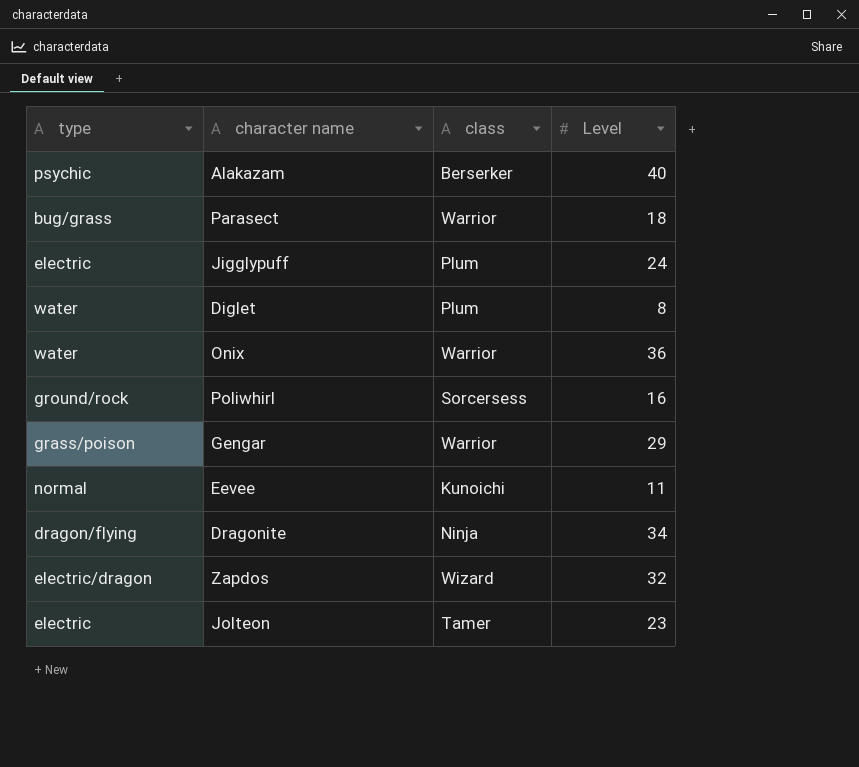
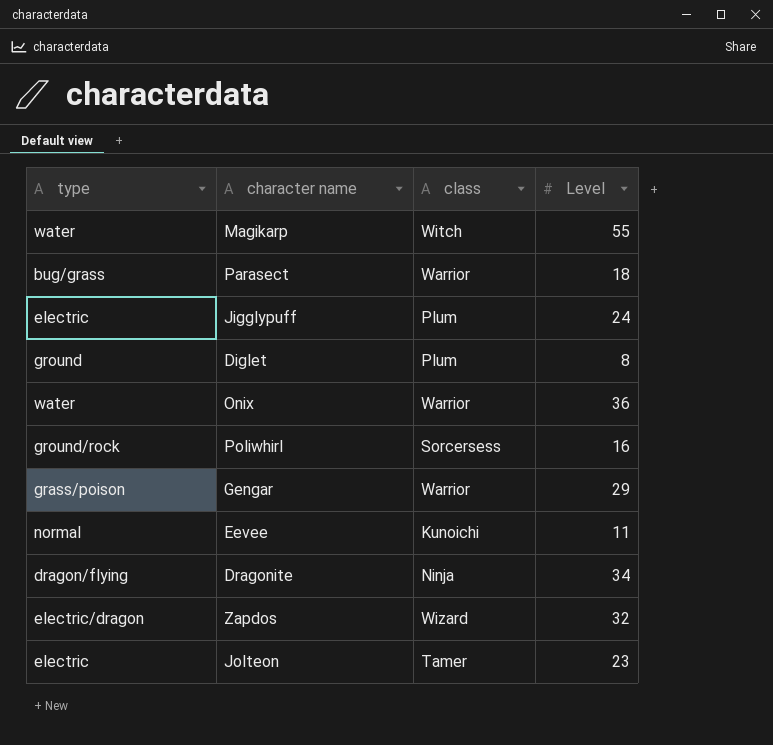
row Alakazam: psychic | Berserker | 40 -> none
row Magikarp: none -> water | Witch | 55
Diglet | type: water -> ground

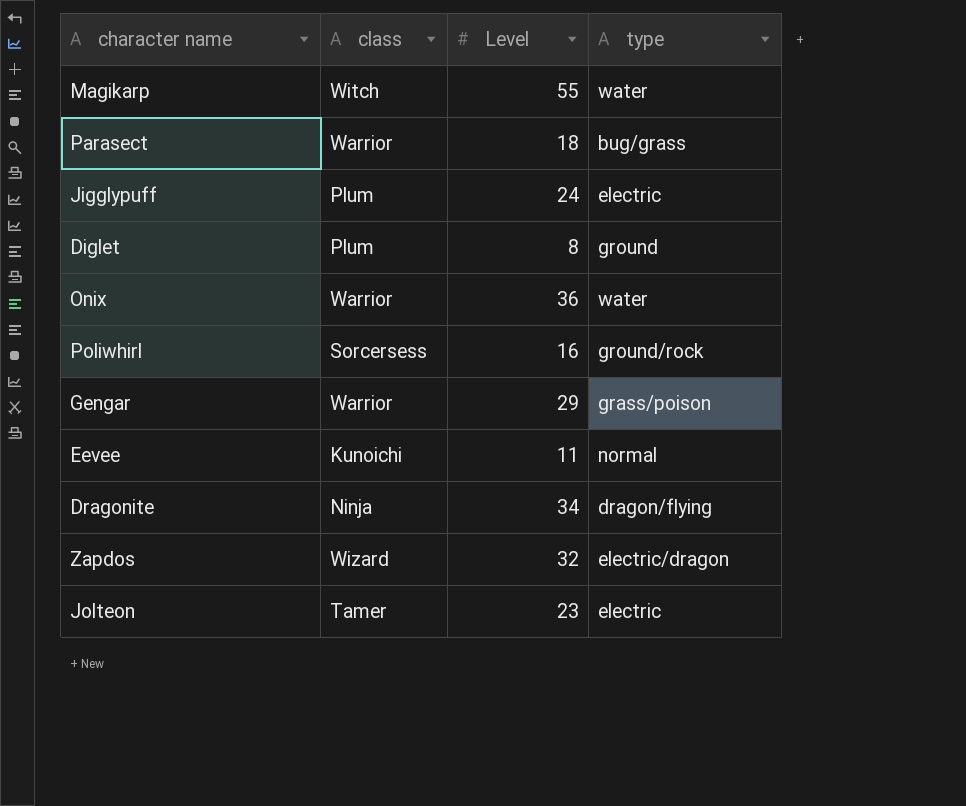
column type | position: 1 -> 4

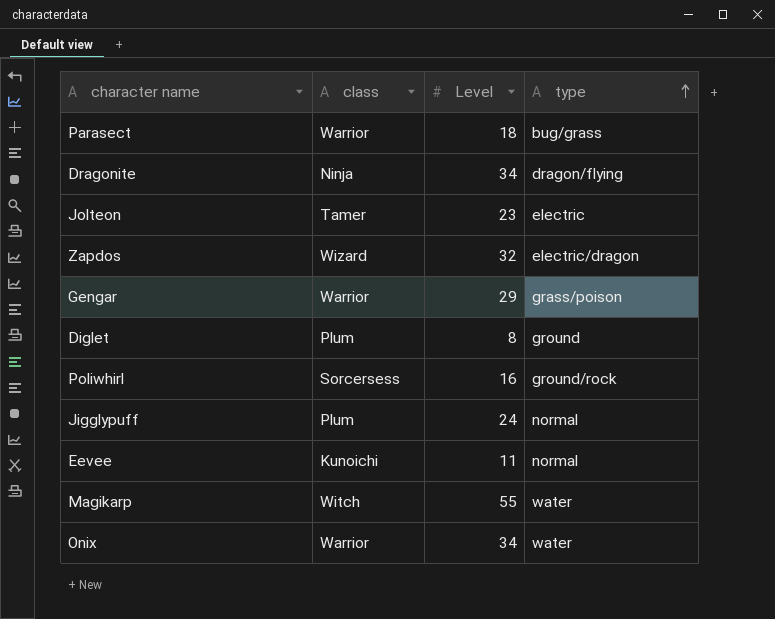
row order: none -> type ascending
Jigglypuff | type: electric -> normal
Onix | Level: 36 -> 34

